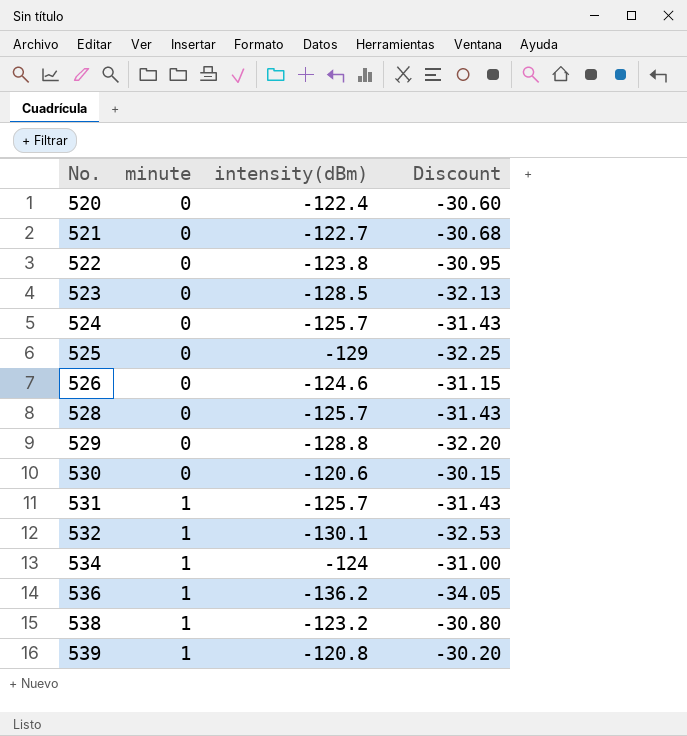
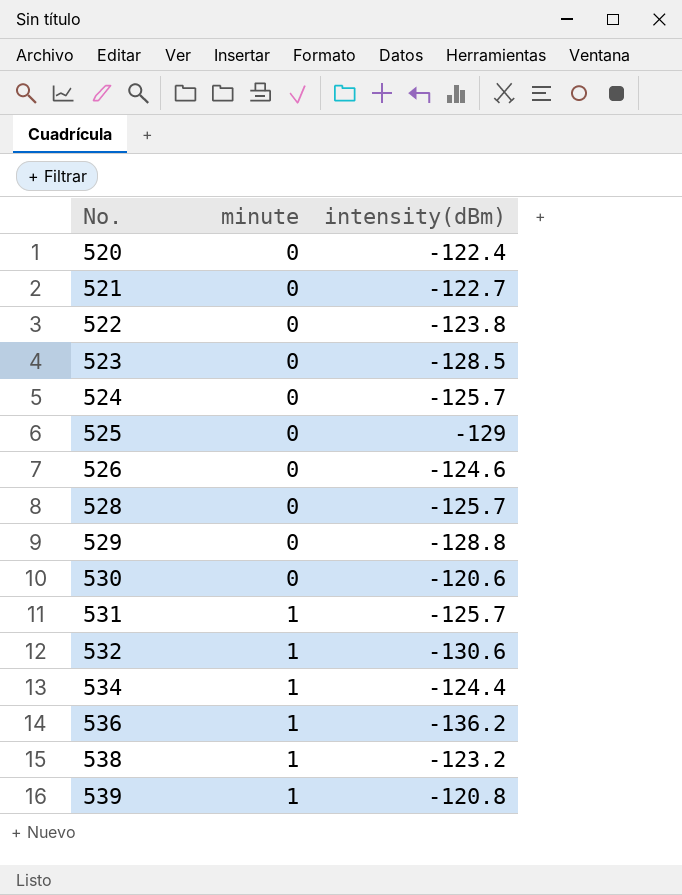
column Discount | formula: [intensity(dBm)] * 0.25 -> none
532 | intensity(dBm): -130.1 -> -130.6
534 | intensity(dBm): -124 -> -124.4

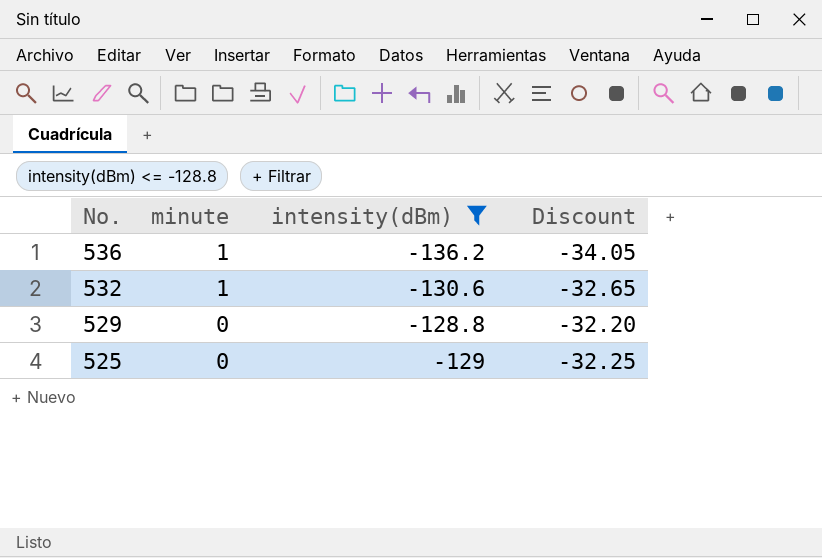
filter: none -> intensity(dBm) <= -128.8
row order: No. ascending -> No. descending
column Discount | formula: none -> [intensity(dBm)] * 0.25

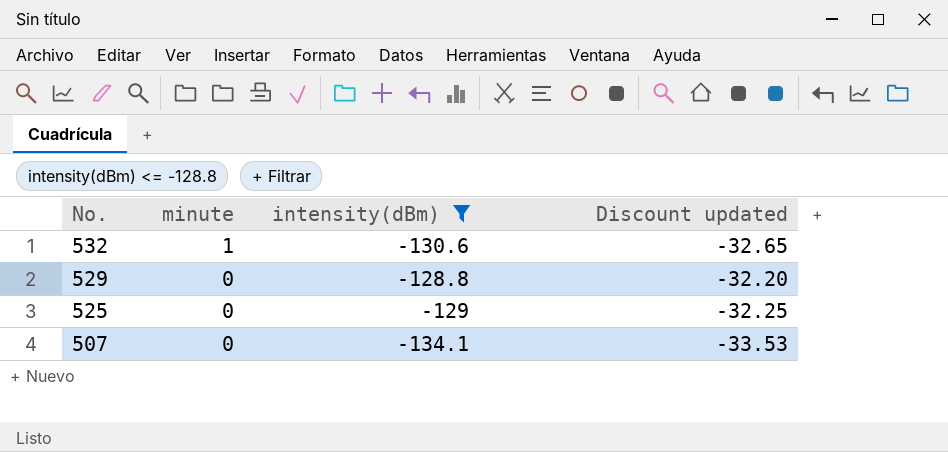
column name: Discount -> Discount updated
row 536: 1 | -136.2 | -34.05 -> none
row 507: none -> 0 | -134.1 | -33.53

